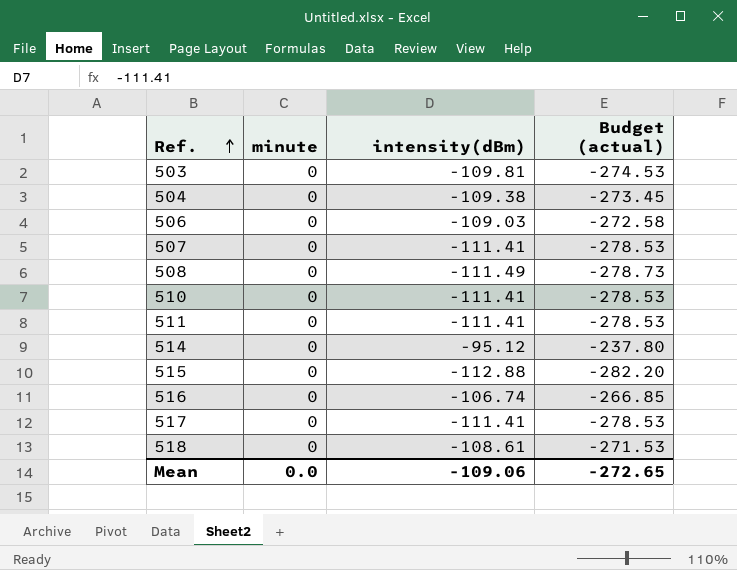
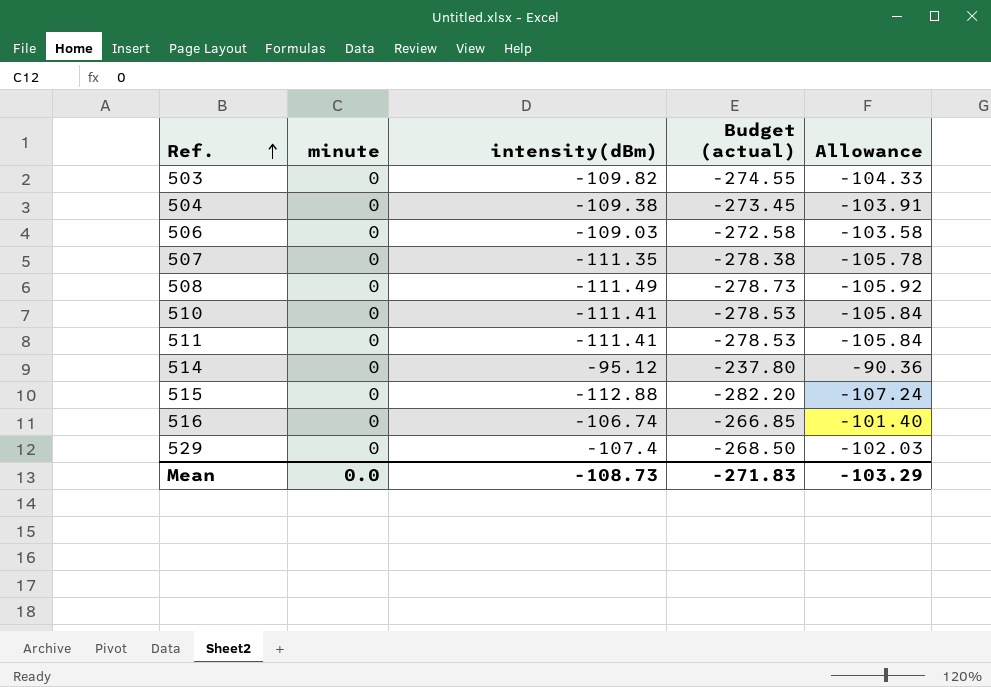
column Allowance | formula: none -> [intensity(dBm)] * 0.95
row 517: 0 | -111.41 | -278.53 -> none
row 518: 0 | -108.61 | -271.53 -> none
503 | intensity(dBm): -109.81 -> -109.82
503 | Budget (actual): -274.53 -> -274.55
507 | intensity(dBm): -111.41 -> -111.35
507 | Budget (actual): -278.53 -> -278.38
row 529: none -> 0 | -107.4 | -268.50 | -102.03
Mean | intensity(dBm): -109.06 -> -108.73
Mean | Budget (actual): -272.65 -> -271.83

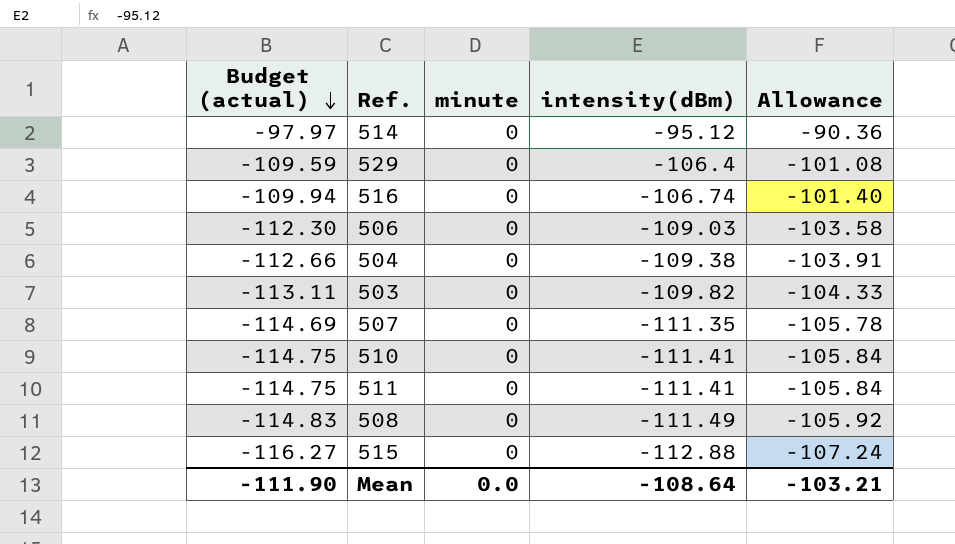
row order: Ref. ascending -> Budget (actual) descending
column Budget (actual) | formula: [intensity(dBm)] * 2.5 -> [intensity(dBm)] * 1.03
column Budget (actual) | position: 4 -> 1
529 | intensity(dBm): -107.4 -> -106.4
529 | Allowance: -102.03 -> -101.08
Mean | Budget (actual): -271.83 -> -111.90
Mean | intensity(dBm): -108.73 -> -108.64
Mean | Allowance: -103.29 -> -103.21

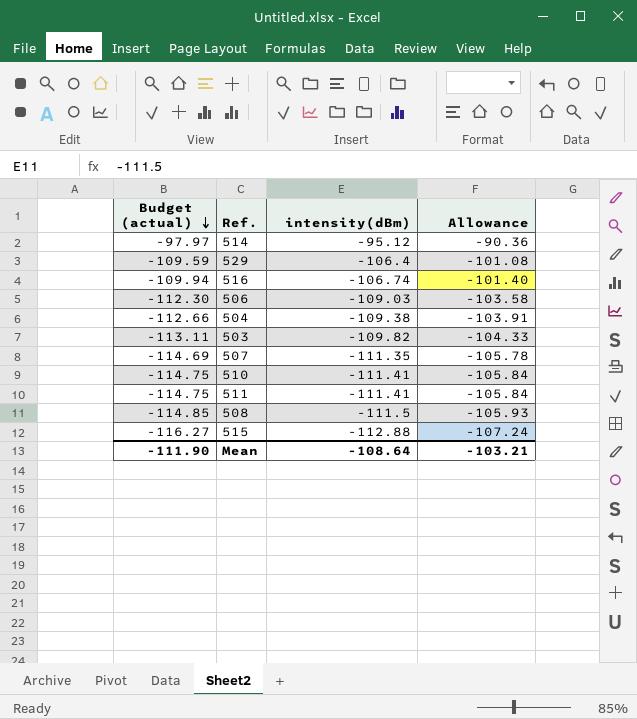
column minute | position: 3 -> none
508 | Budget (actual): -114.83 -> -114.85
508 | intensity(dBm): -111.49 -> -111.5
508 | Allowance: -105.92 -> -105.93

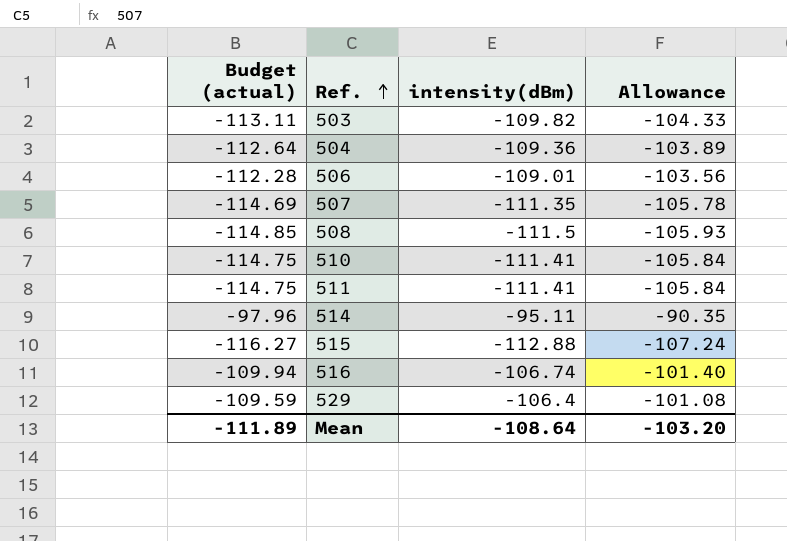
row order: Budget (actual) descending -> Ref. ascending
504 | Budget (actual): -112.66 -> -112.64
504 | intensity(dBm): -109.38 -> -109.36
504 | Allowance: -103.91 -> -103.89
506 | Budget (actual): -112.30 -> -112.28
506 | intensity(dBm): -109.03 -> -109.01
506 | Allowance: -103.58 -> -103.56
514 | Budget (actual): -97.97 -> -97.96
514 | intensity(dBm): -95.12 -> -95.11
514 | Allowance: -90.36 -> -90.35
Mean | Budget (actual): -111.90 -> -111.89
Mean | Allowance: -103.21 -> -103.20

